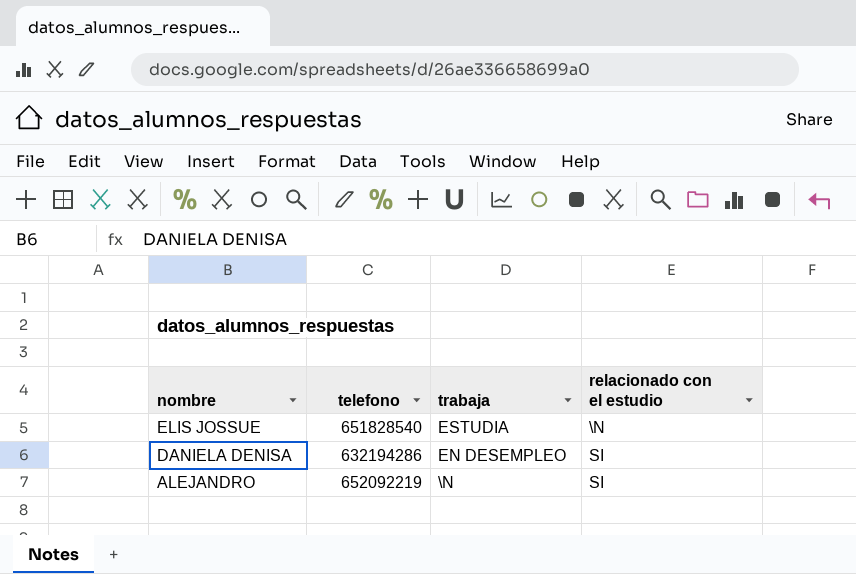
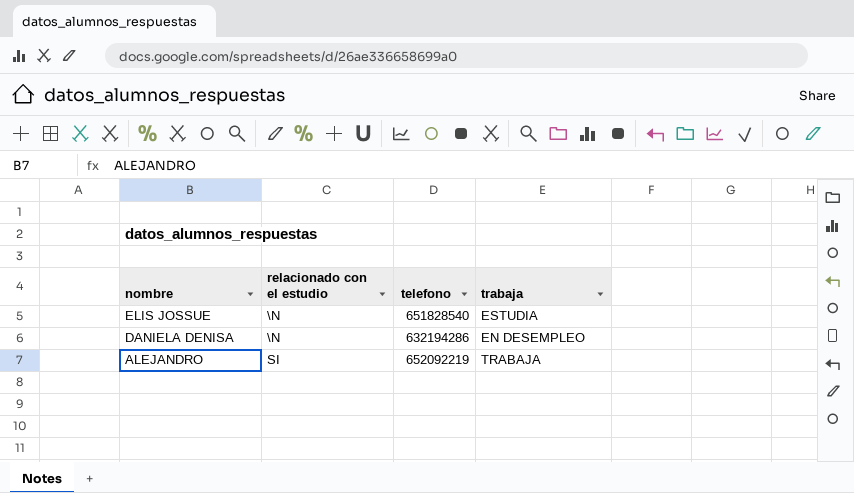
column relacionado con el estudio | position: 4 -> 2
DANIELA DENISA | relacionado con el estudio: SI -> \N
ALEJANDRO | trabaja: \N -> TRABAJA

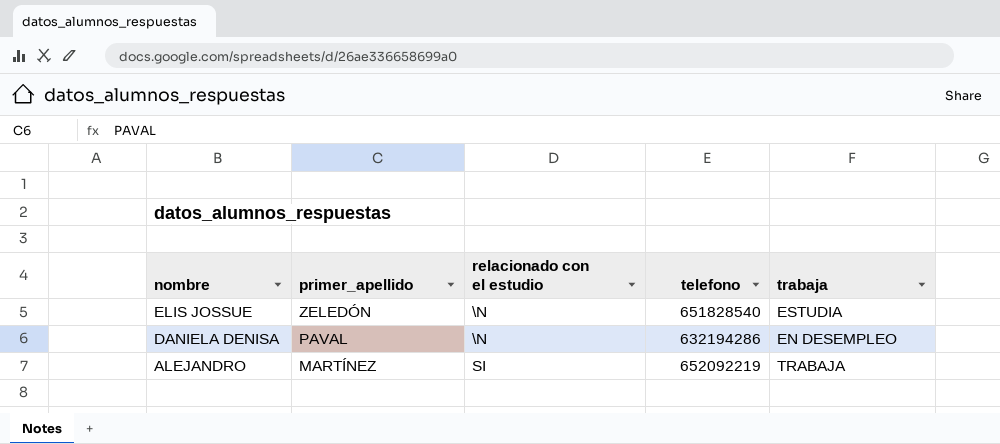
column primer_apellido | position: none -> 2

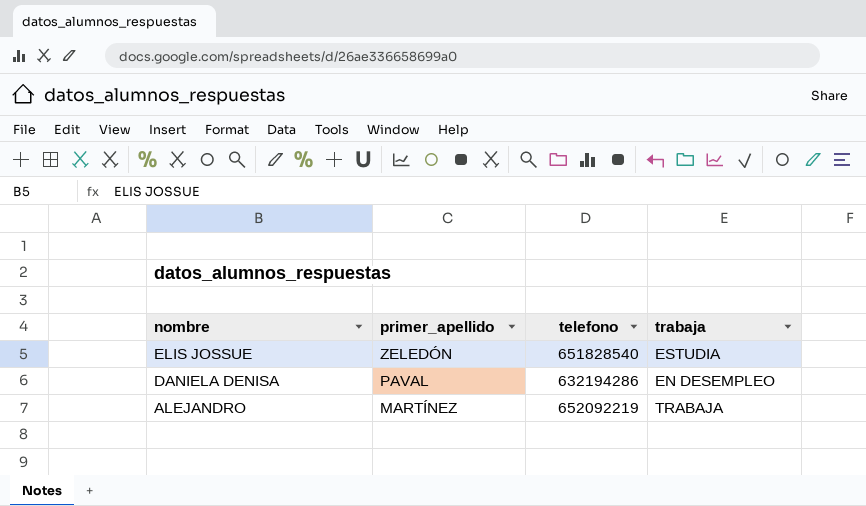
column relacionado con el estudio | position: 3 -> none

